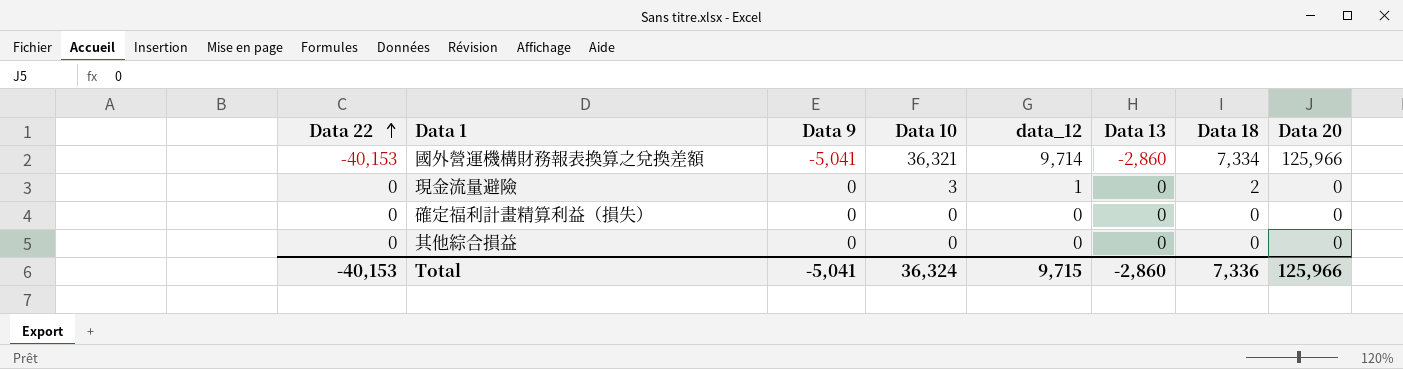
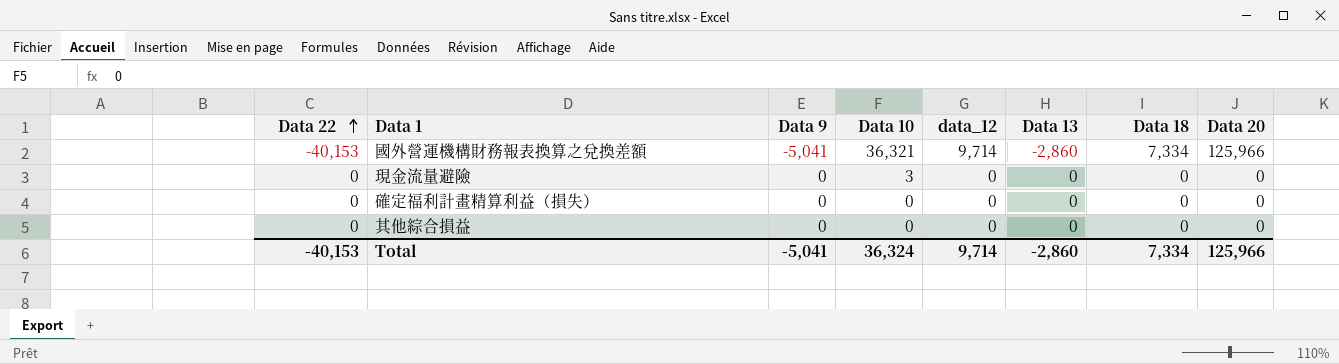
現金流量避險 | data_12: 1 -> 0
現金流量避險 | Data 18: 2 -> 0
Total | data_12: 9,715 -> 9,714
Total | Data 18: 7,336 -> 7,334

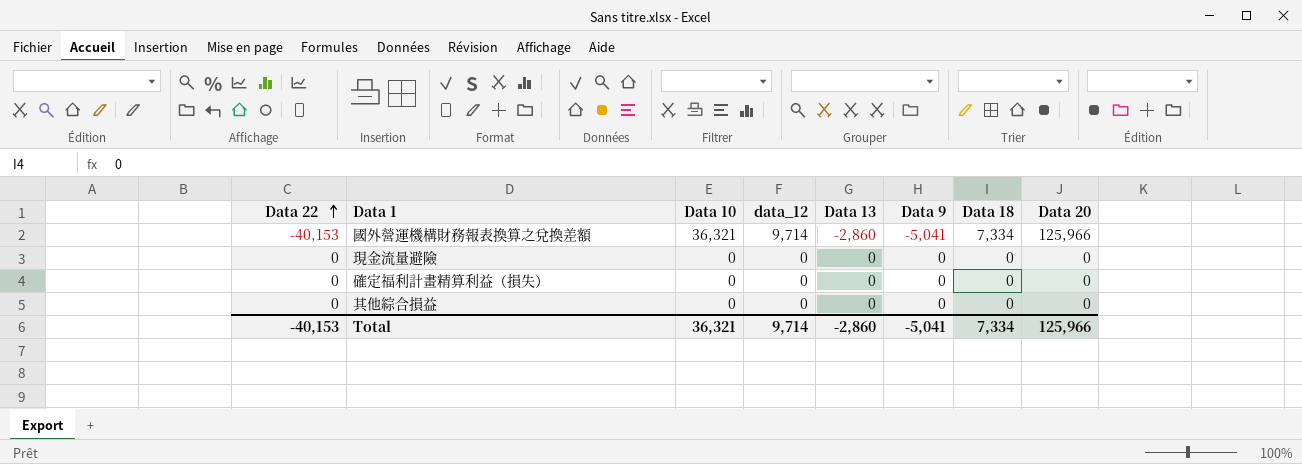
column Data 9 | position: 3 -> 6
現金流量避險 | Data 10: 3 -> 0
Total | Data 10: 36,324 -> 36,321

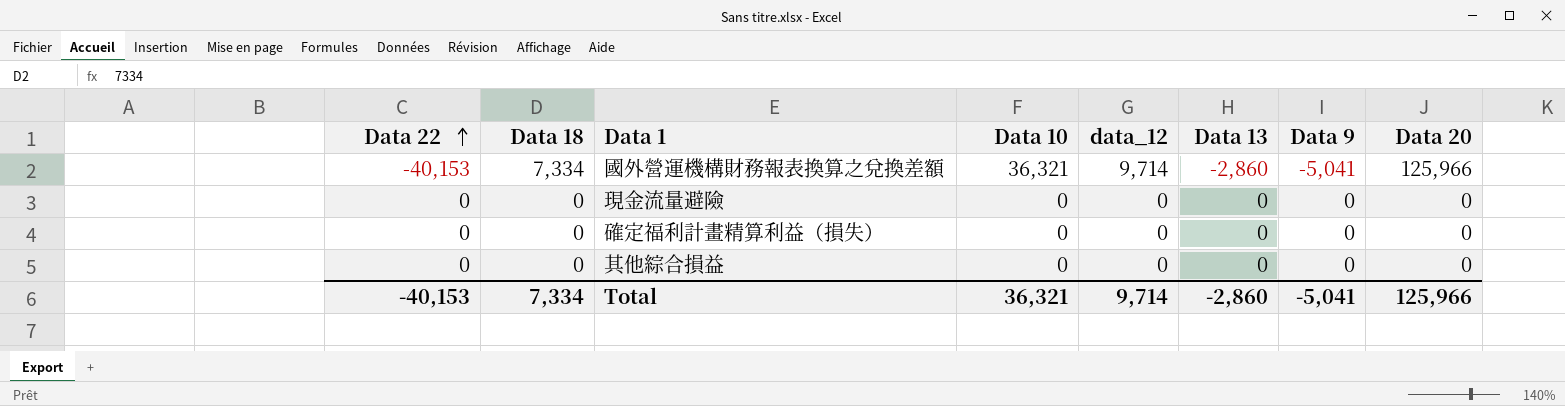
column Data 18 | position: 7 -> 2

